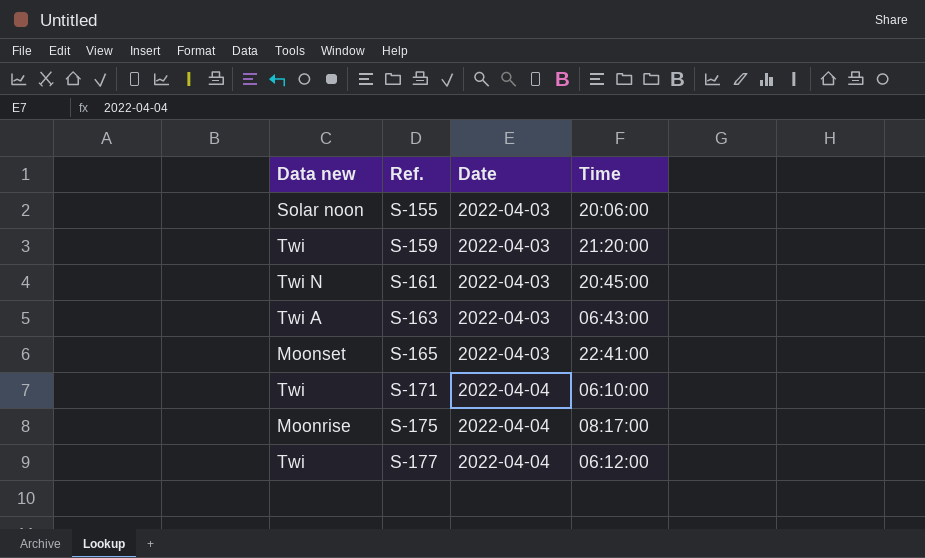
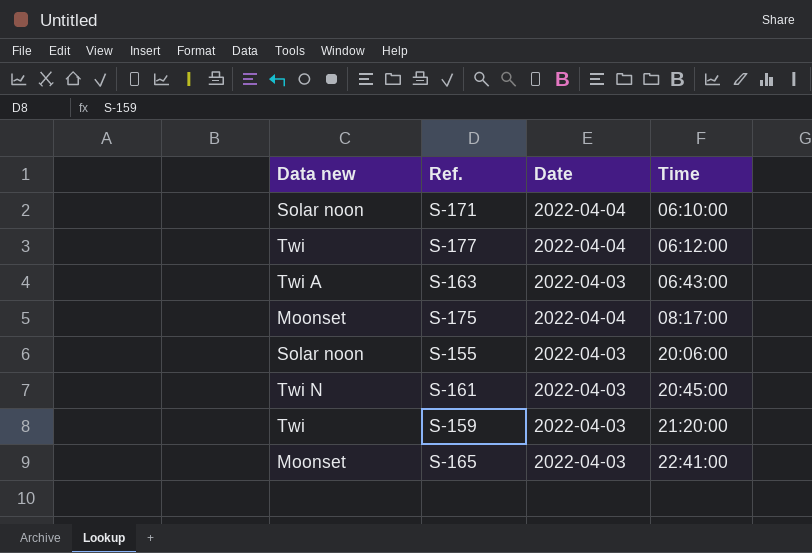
row order: Ref. ascending -> Time ascending
S-171 | Data new: Twi -> Solar noon
S-175 | Data new: Moonrise -> Moonset

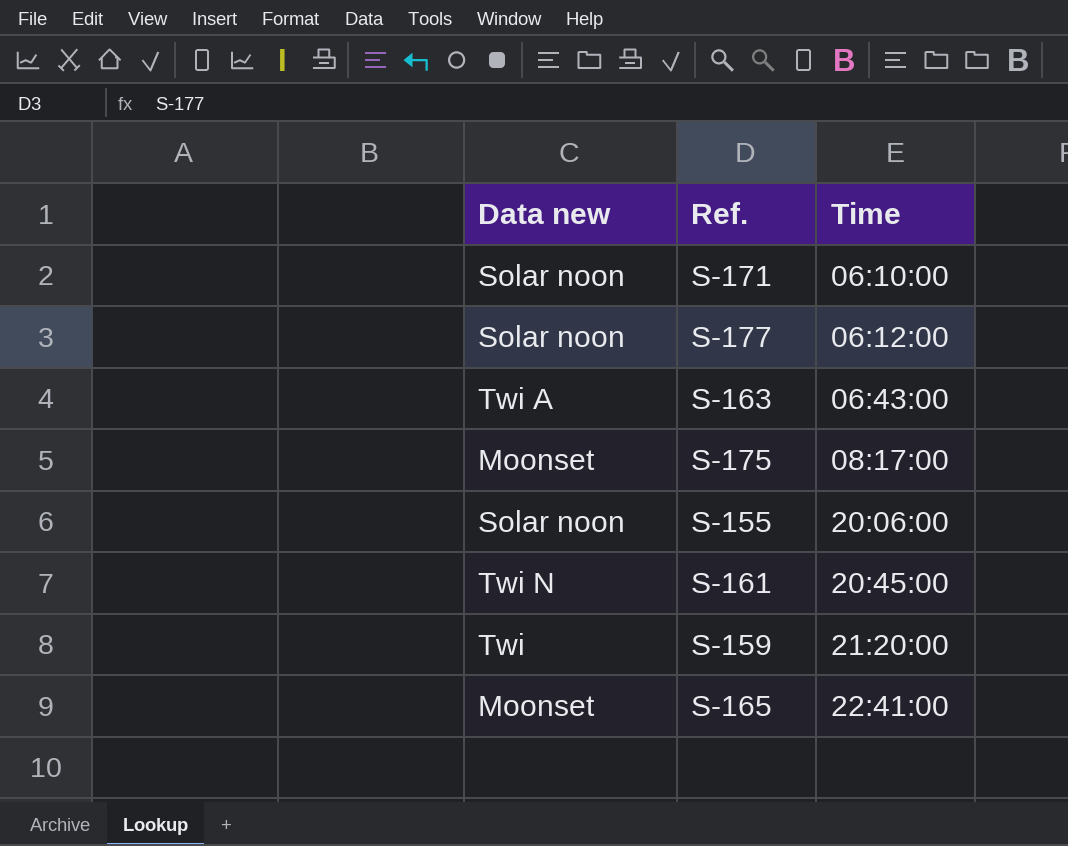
column Date | position: 3 -> none
S-177 | Data new: Twi -> Solar noon

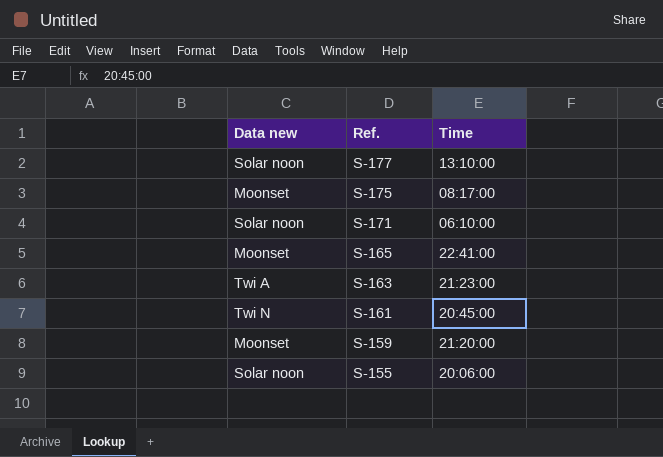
row order: Time ascending -> Ref. descending
S-177 | Time: 06:12:00 -> 13:10:00
S-163 | Time: 06:43:00 -> 21:23:00
S-159 | Data new: Twi -> Moonset

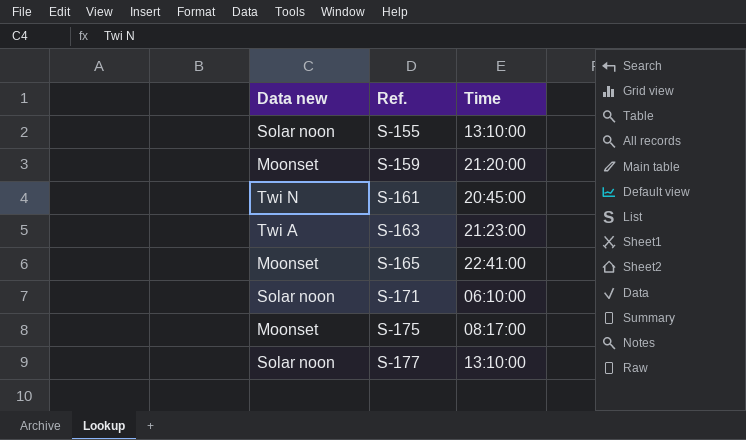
row order: Ref. descending -> Ref. ascending
S-155 | Time: 20:06:00 -> 13:10:00

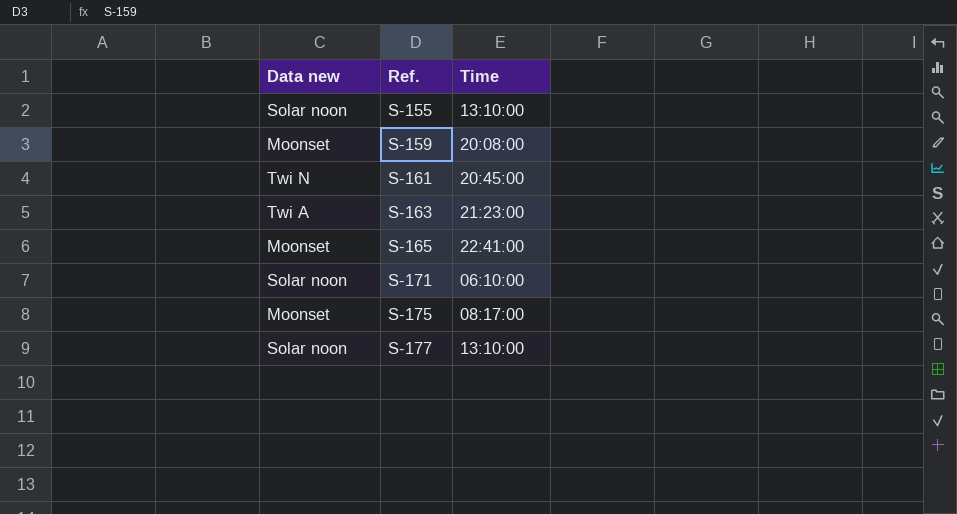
S-159 | Time: 21:20:00 -> 20:08:00

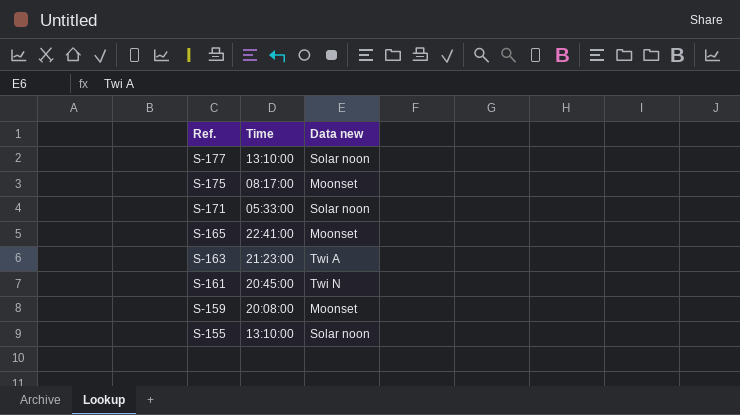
row order: Ref. ascending -> Ref. descending
column Data new | position: 1 -> 3
S-171 | Time: 06:10:00 -> 05:33:00

